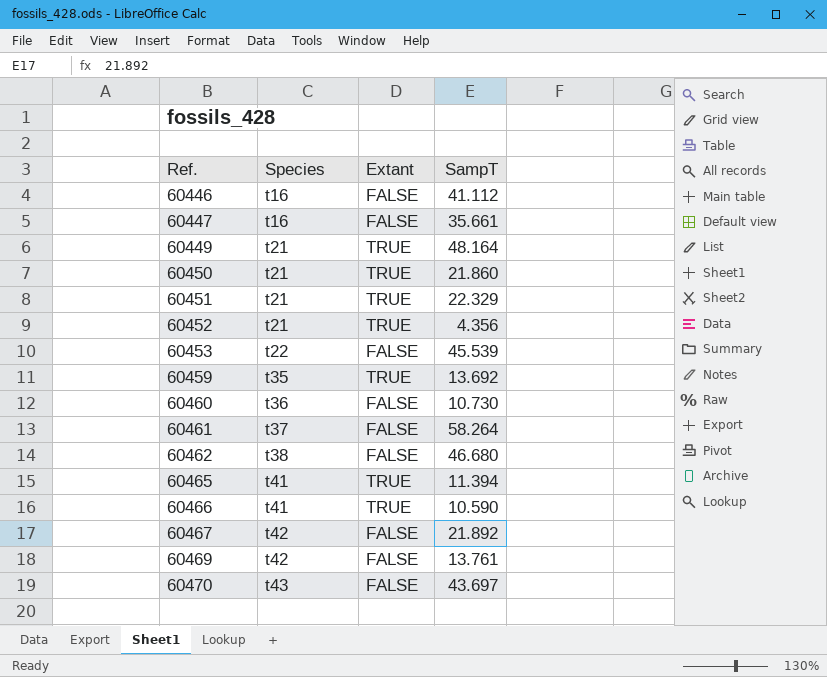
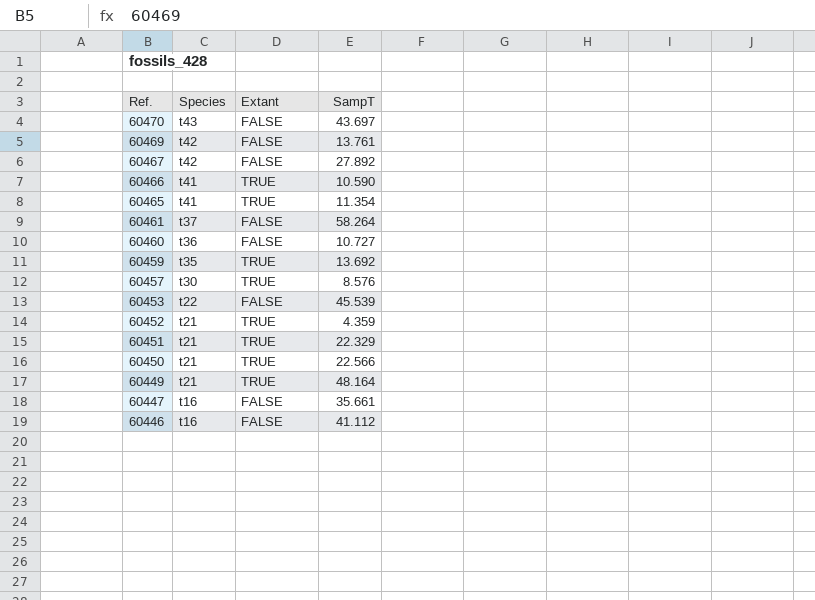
row order: Ref. ascending -> Ref. descending
row 60462: t38 | FALSE | 46.680 -> none
60467 | SampT: 21.892 -> 27.892
60465 | SampT: 11.394 -> 11.354
60460 | SampT: 10.730 -> 10.727
row 60457: none -> t30 | TRUE | 8.576
60452 | SampT: 4.356 -> 4.359
60450 | SampT: 21.860 -> 22.566

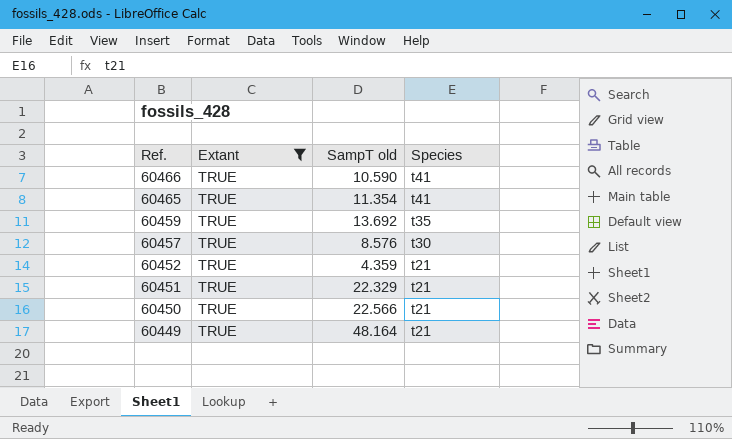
filter: none -> Extant = TRUE
column name: SampT -> SampT old
column Species | position: 2 -> 4

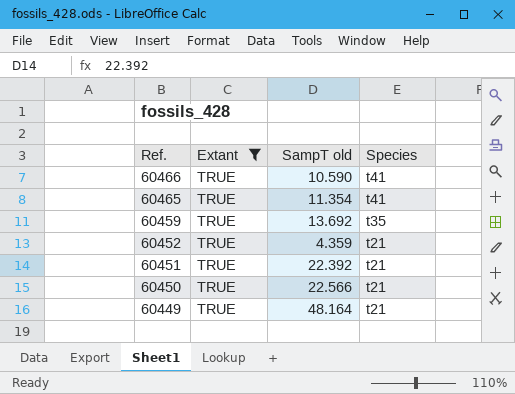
row 60457: TRUE | 8.576 | t30 -> none
60451 | SampT old: 22.329 -> 22.392

